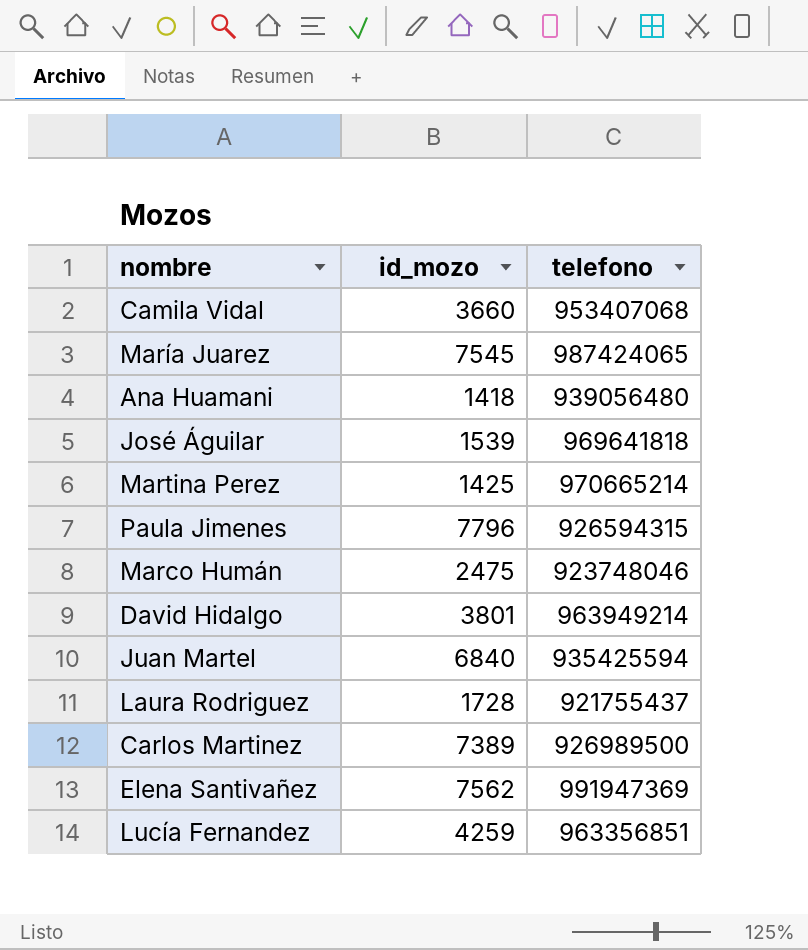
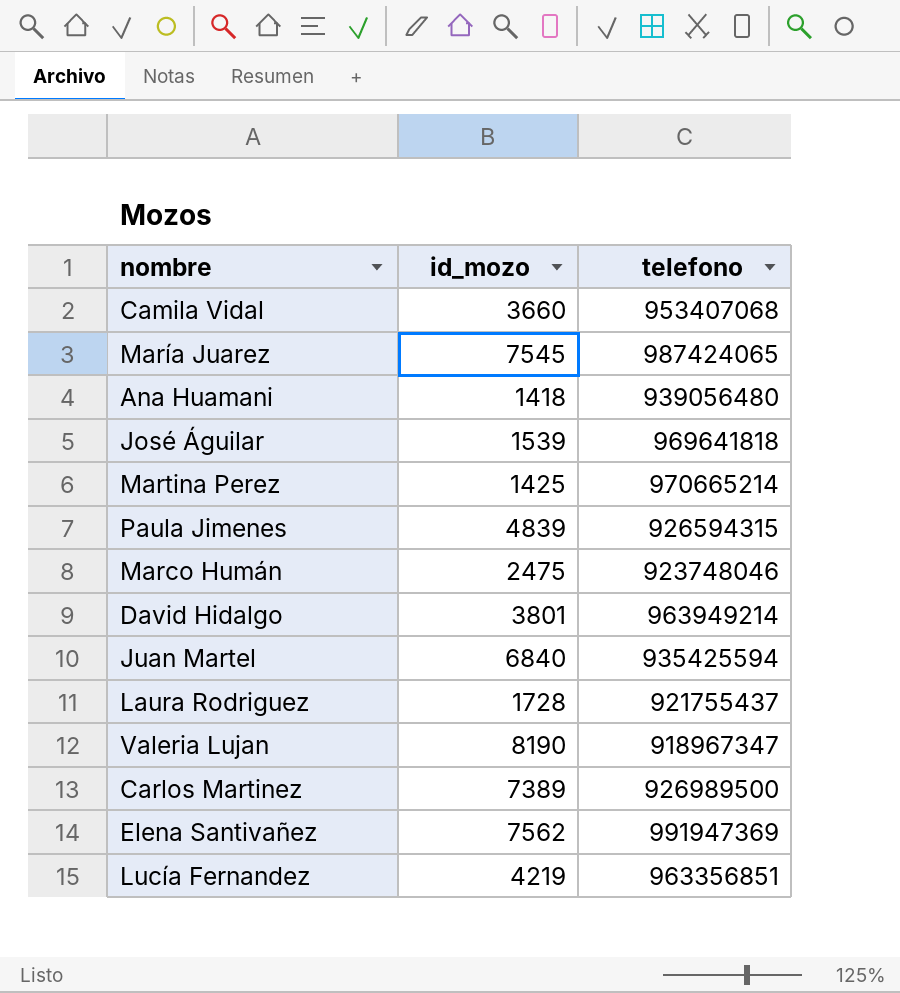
Paula Jimenes | id_mozo: 7796 -> 4839
row Valeria Lujan: none -> 8190 | 918967347
Lucía Fernandez | id_mozo: 4259 -> 4219

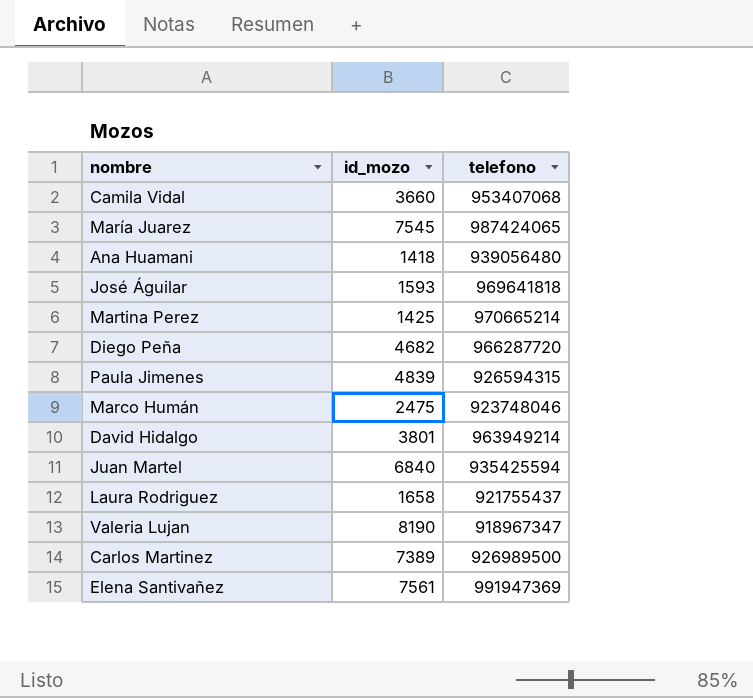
row Lucía Fernandez: 4219 | 963356851 -> none
José Águilar | id_mozo: 1539 -> 1593
row Diego Peña: none -> 4682 | 966287720
Laura Rodriguez | id_mozo: 1728 -> 1658
Elena Santivañez | id_mozo: 7562 -> 7561

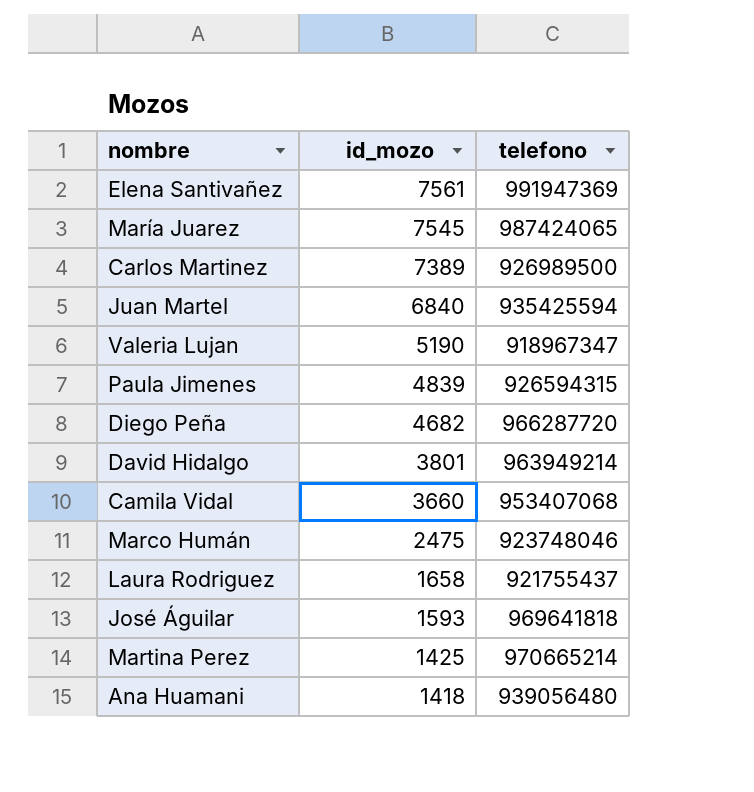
row order: none -> id_mozo descending
Valeria Lujan | id_mozo: 8190 -> 5190

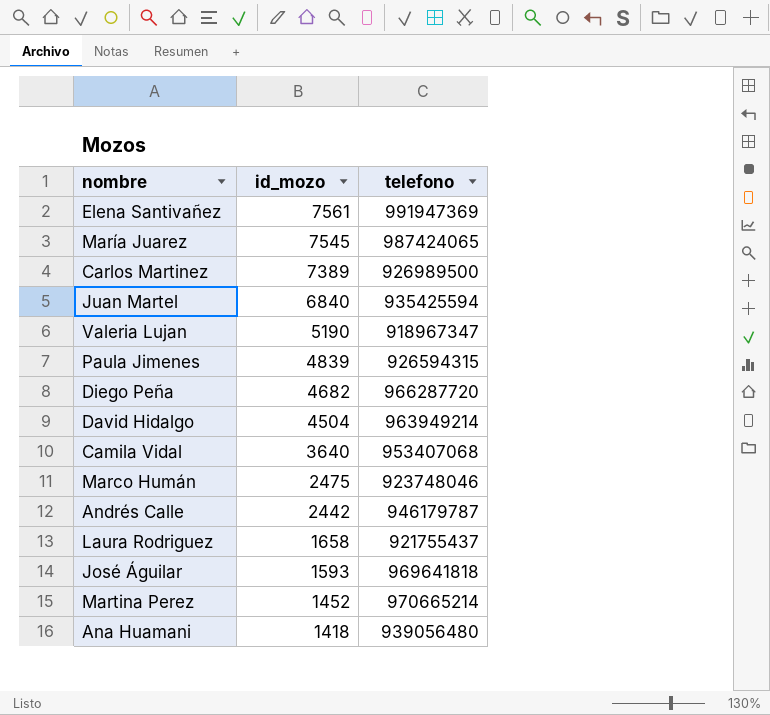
David Hidalgo | id_mozo: 3801 -> 4504
Camila Vidal | id_mozo: 3660 -> 3640
row Andrés Calle: none -> 2442 | 946179787
Martina Perez | id_mozo: 1425 -> 1452

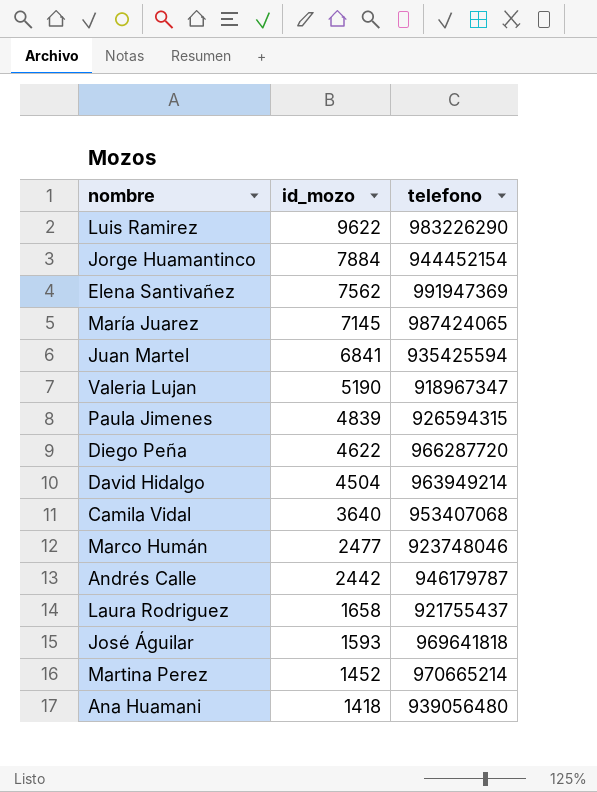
row Carlos Martinez: 7389 | 926989500 -> none
row Luis Ramirez: none -> 9622 | 983226290
row Jorge Huamantinco: none -> 7884 | 944452154
Elena Santivañez | id_mozo: 7561 -> 7562
María Juarez | id_mozo: 7545 -> 7145
Juan Martel | id_mozo: 6840 -> 6841
Diego Peña | id_mozo: 4682 -> 4622
Marco Humán | id_mozo: 2475 -> 2477

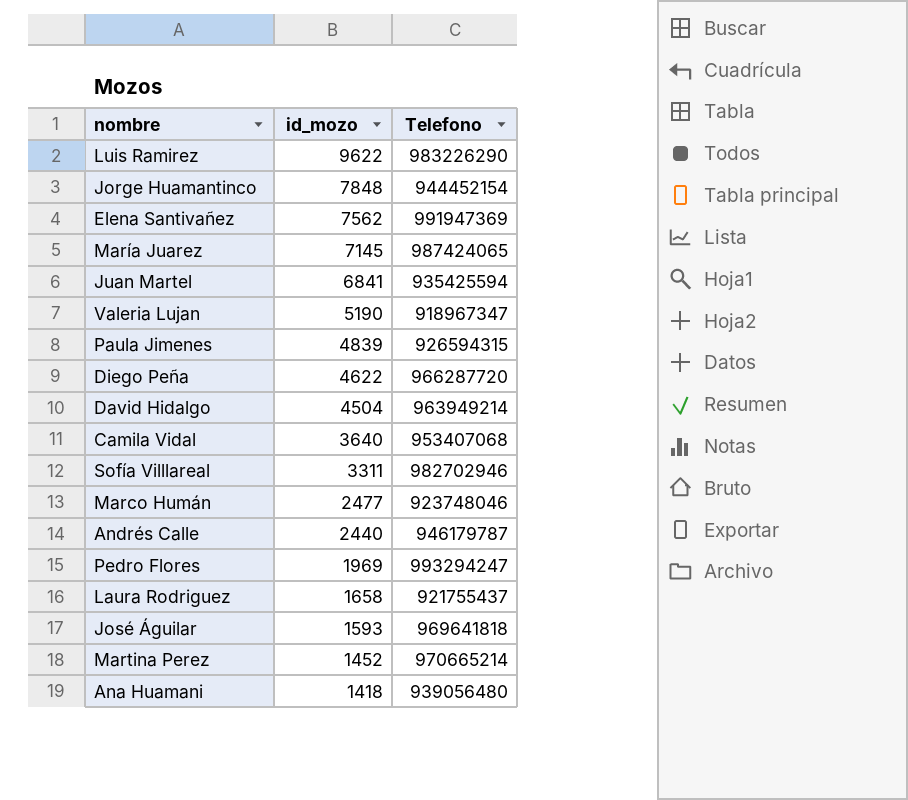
column name: telefono -> Telefono
Jorge Huamantinco | id_mozo: 7884 -> 7848
row Sofía Villlareal: none -> 3311 | 982702946
Andrés Calle | id_mozo: 2442 -> 2440
row Pedro Flores: none -> 1969 | 993294247

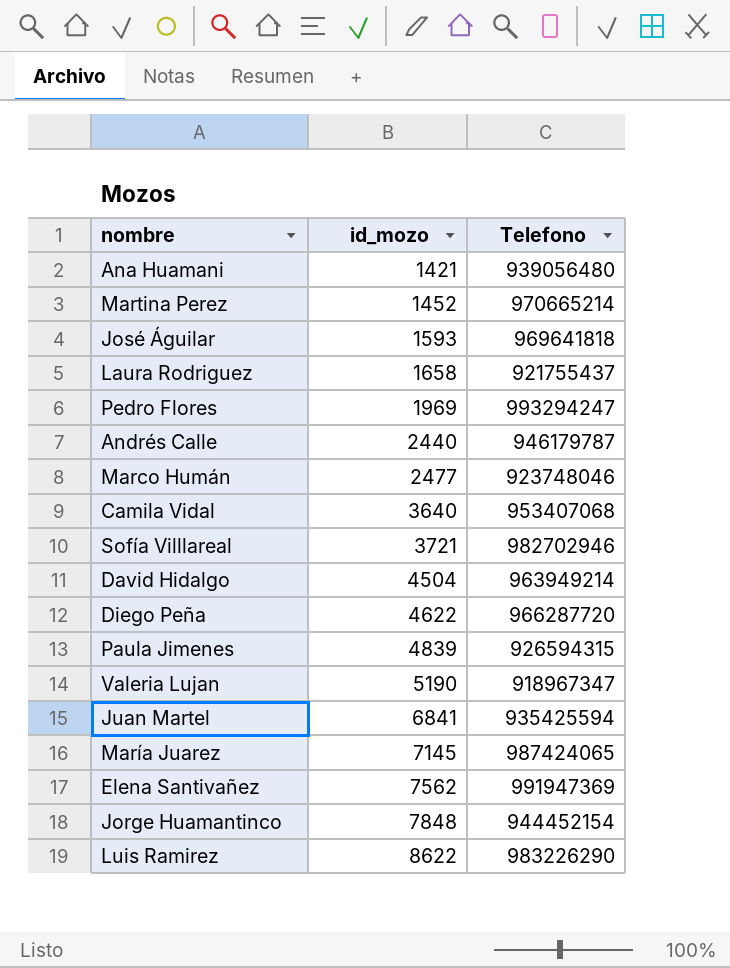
row order: id_mozo descending -> id_mozo ascending
Ana Huamani | id_mozo: 1418 -> 1421
Sofía Villlareal | id_mozo: 3311 -> 3721
Luis Ramirez | id_mozo: 9622 -> 8622

